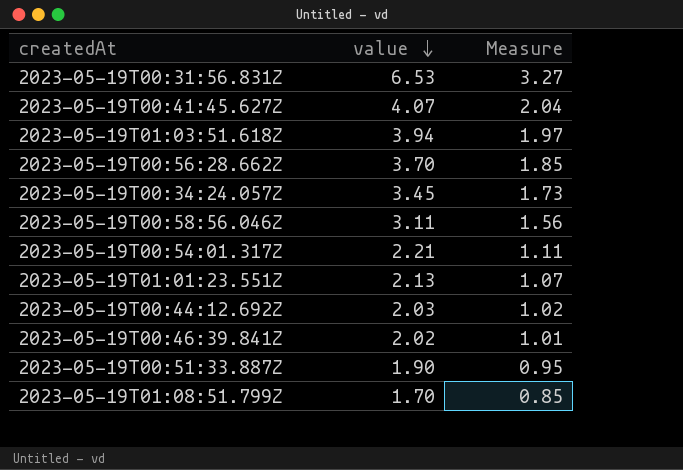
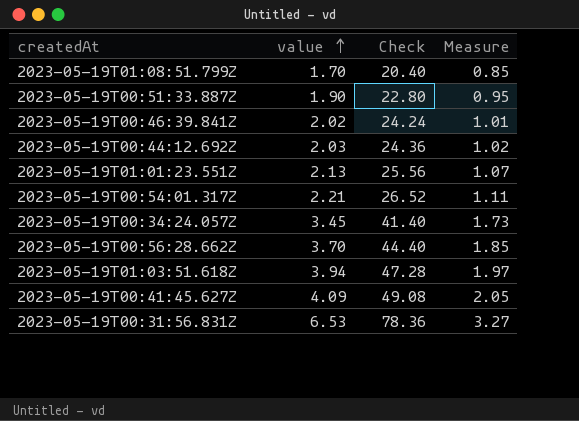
row order: value descending -> value ascending
column Check | formula: none -> [value] * 12
row 2023-05-19T00:58:56.046Z: 3.11 | 1.56 -> none
2023-05-19T00:41:45.627Z | value: 4.07 -> 4.09
2023-05-19T00:41:45.627Z | Measure: 2.04 -> 2.05

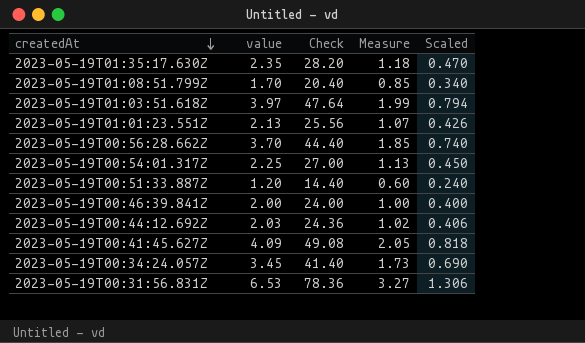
row order: value ascending -> createdAt descending
column Scaled | formula: none -> [value] * 0.2
row 2023-05-19T01:35:17.630Z: none -> 2.35 | 28.20 | 1.18 | 0.470
2023-05-19T01:03:51.618Z | value: 3.94 -> 3.97
2023-05-19T01:03:51.618Z | Check: 47.28 -> 47.64
2023-05-19T01:03:51.618Z | Measure: 1.97 -> 1.99
2023-05-19T00:54:01.317Z | value: 2.21 -> 2.25
2023-05-19T00:54:01.317Z | Check: 26.52 -> 27.00
2023-05-19T00:54:01.317Z | Measure: 1.11 -> 1.13
2023-05-19T00:51:33.887Z | value: 1.90 -> 1.20
2023-05-19T00:51:33.887Z | Check: 22.80 -> 14.40
2023-05-19T00:51:33.887Z | Measure: 0.95 -> 0.60
2023-05-19T00:46:39.841Z | value: 2.02 -> 2.00
2023-05-19T00:46:39.841Z | Check: 24.24 -> 24.00
2023-05-19T00:46:39.841Z | Measure: 1.01 -> 1.00

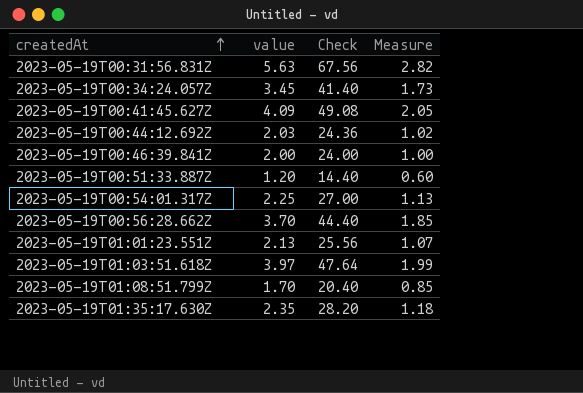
row order: createdAt descending -> createdAt ascending
column Scaled | formula: [value] * 0.2 -> none
2023-05-19T00:31:56.831Z | value: 6.53 -> 5.63
2023-05-19T00:31:56.831Z | Check: 78.36 -> 67.56
2023-05-19T00:31:56.831Z | Measure: 3.27 -> 2.82

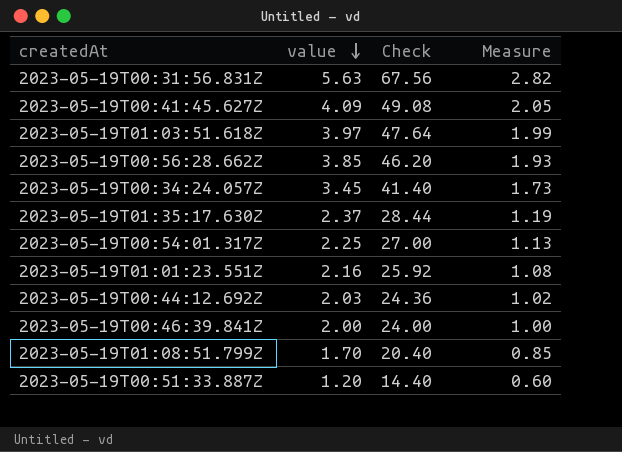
row order: createdAt ascending -> value descending
2023-05-19T00:56:28.662Z | value: 3.70 -> 3.85
2023-05-19T00:56:28.662Z | Check: 44.40 -> 46.20
2023-05-19T00:56:28.662Z | Measure: 1.85 -> 1.93
2023-05-19T01:35:17.630Z | value: 2.35 -> 2.37
2023-05-19T01:35:17.630Z | Check: 28.20 -> 28.44
2023-05-19T01:35:17.630Z | Measure: 1.18 -> 1.19
2023-05-19T01:01:23.551Z | value: 2.13 -> 2.16
2023-05-19T01:01:23.551Z | Check: 25.56 -> 25.92
2023-05-19T01:01:23.551Z | Measure: 1.07 -> 1.08

